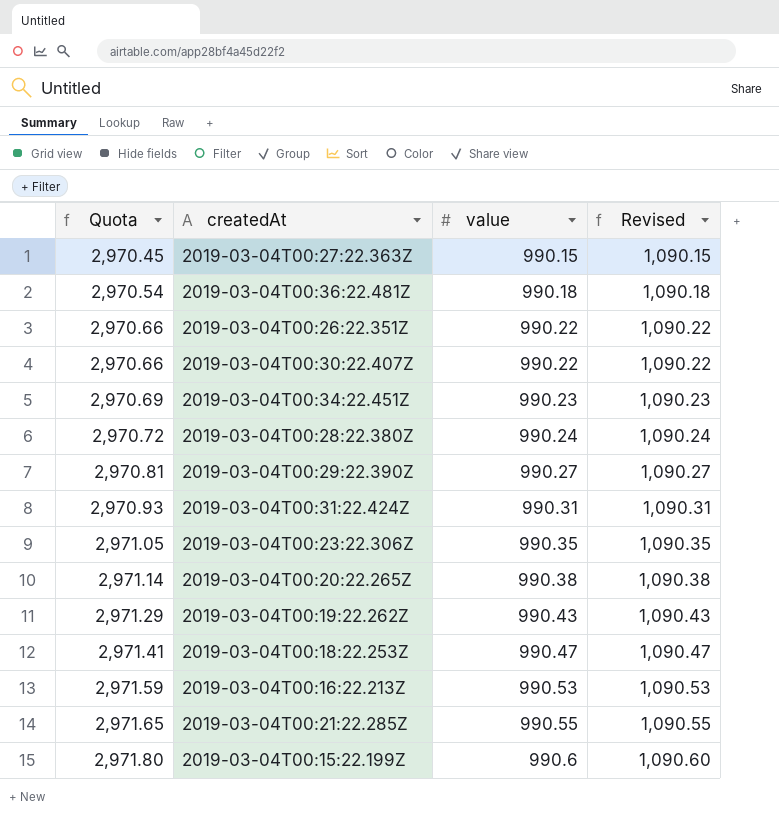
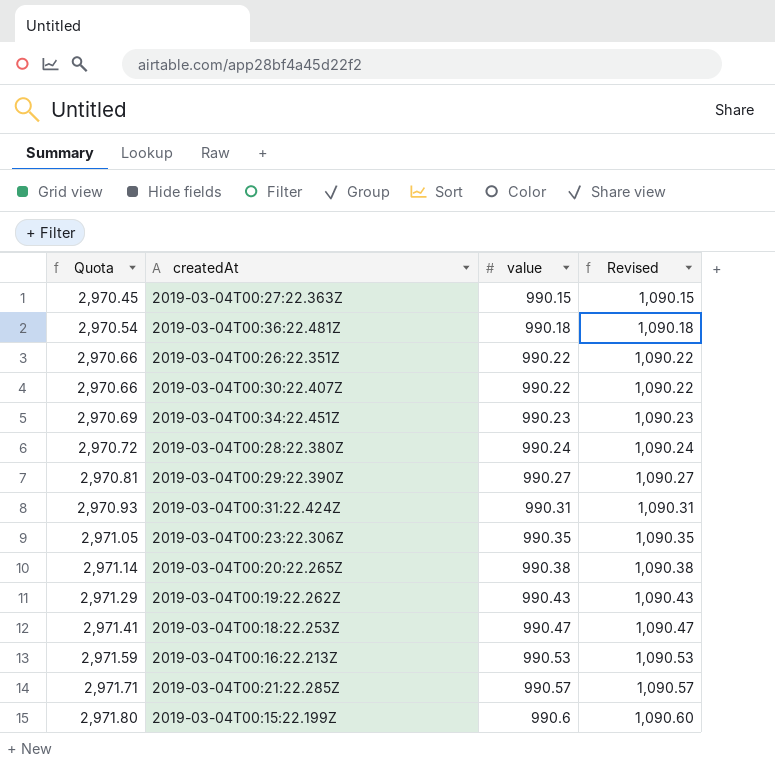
2019-03-04T00:21:22.285Z | Quota: 2,971.65 -> 2,971.71
2019-03-04T00:21:22.285Z | value: 990.55 -> 990.57
2019-03-04T00:21:22.285Z | Revised: 1,090.55 -> 1,090.57

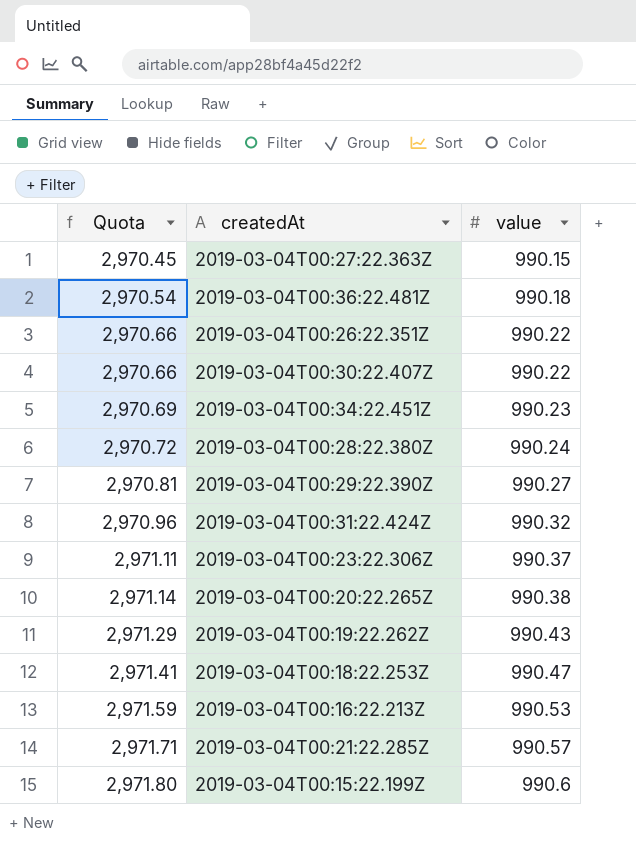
column Revised | formula: [value] + 100 -> none
2019-03-04T00:31:22.424Z | Quota: 2,970.93 -> 2,970.96
2019-03-04T00:31:22.424Z | value: 990.31 -> 990.32
2019-03-04T00:23:22.306Z | Quota: 2,971.05 -> 2,971.11
2019-03-04T00:23:22.306Z | value: 990.35 -> 990.37

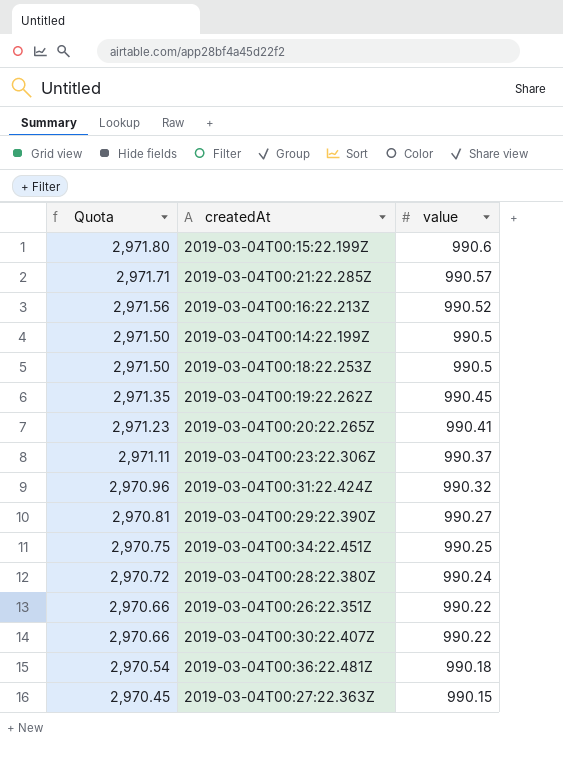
row order: Quota ascending -> Quota descending
2019-03-04T00:16:22.213Z | Quota: 2,971.59 -> 2,971.56
2019-03-04T00:16:22.213Z | value: 990.53 -> 990.52
row 2019-03-04T00:14:22.199Z: none -> 2,971.50 | 990.5
2019-03-04T00:18:22.253Z | Quota: 2,971.41 -> 2,971.50
2019-03-04T00:18:22.253Z | value: 990.47 -> 990.5
2019-03-04T00:19:22.262Z | Quota: 2,971.29 -> 2,971.35
2019-03-04T00:19:22.262Z | value: 990.43 -> 990.45
2019-03-04T00:20:22.265Z | Quota: 2,971.14 -> 2,971.23
2019-03-04T00:20:22.265Z | value: 990.38 -> 990.41
2019-03-04T00:34:22.451Z | Quota: 2,970.69 -> 2,970.75
2019-03-04T00:34:22.451Z | value: 990.23 -> 990.25

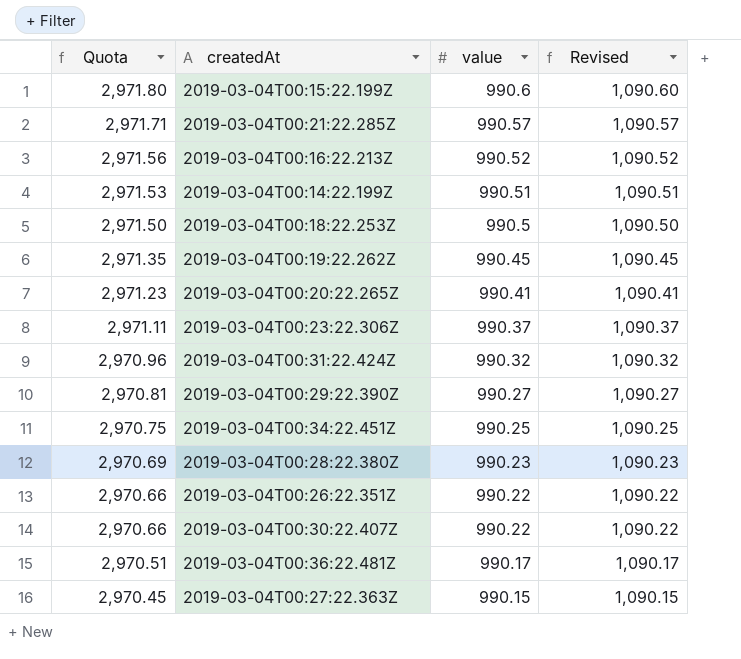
column Revised | formula: none -> [value] + 100
2019-03-04T00:14:22.199Z | Quota: 2,971.50 -> 2,971.53
2019-03-04T00:14:22.199Z | value: 990.5 -> 990.51
2019-03-04T00:28:22.380Z | Quota: 2,970.72 -> 2,970.69
2019-03-04T00:28:22.380Z | value: 990.24 -> 990.23
2019-03-04T00:36:22.481Z | Quota: 2,970.54 -> 2,970.51
2019-03-04T00:36:22.481Z | value: 990.18 -> 990.17

